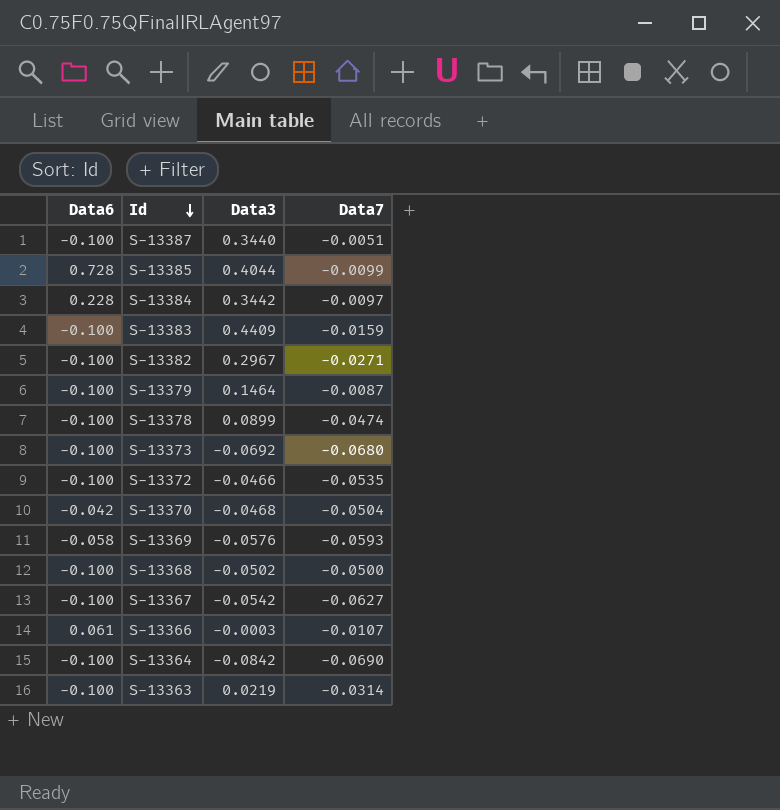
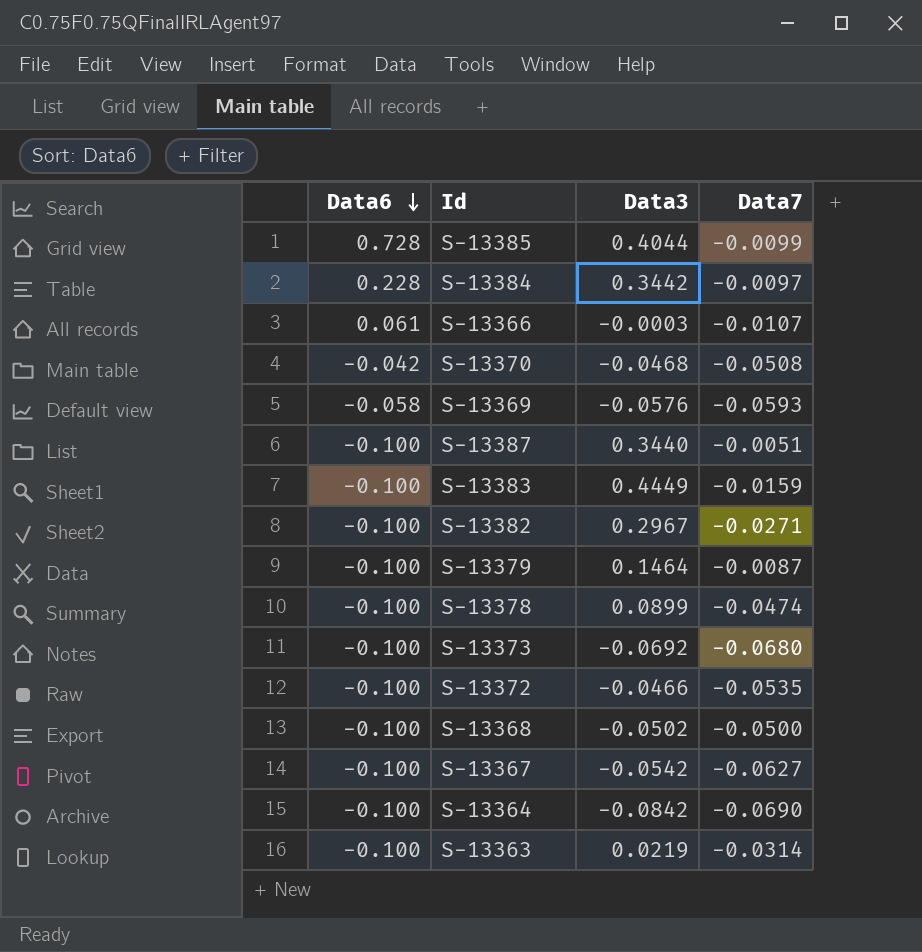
row order: Id descending -> Data6 descending
S-13370 | Data7: -0.0504 -> -0.0508
S-13383 | Data3: 0.4409 -> 0.4449

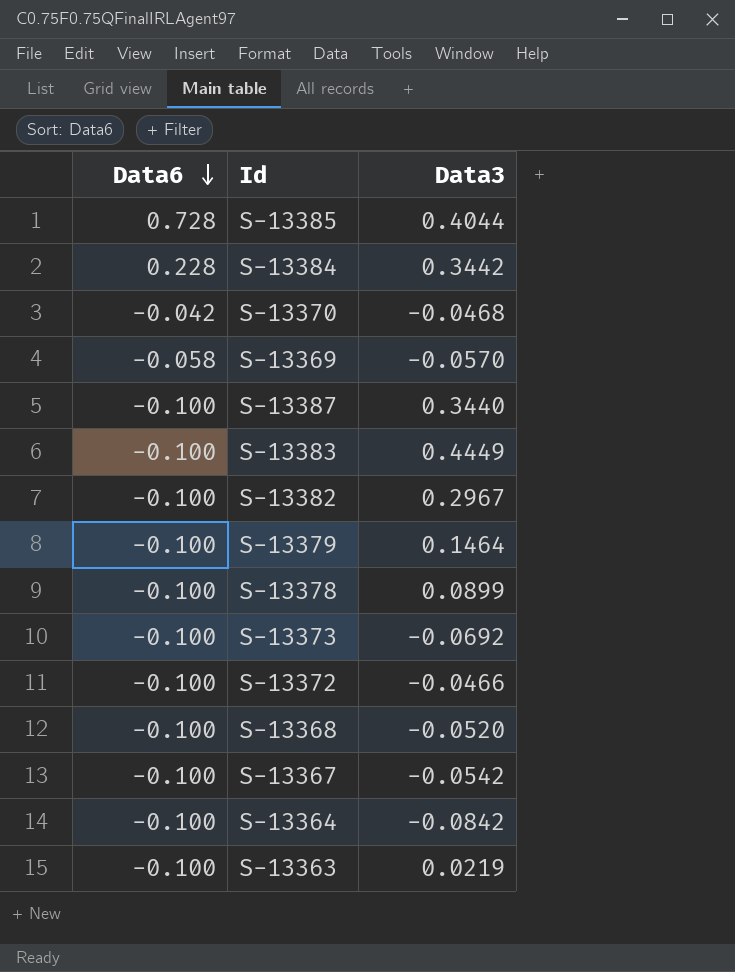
column Data7 | position: 4 -> none
row S-13366: 0.061 | -0.0003 | -0.0107 -> none
S-13369 | Data3: -0.0576 -> -0.0570
S-13368 | Data3: -0.0502 -> -0.0520

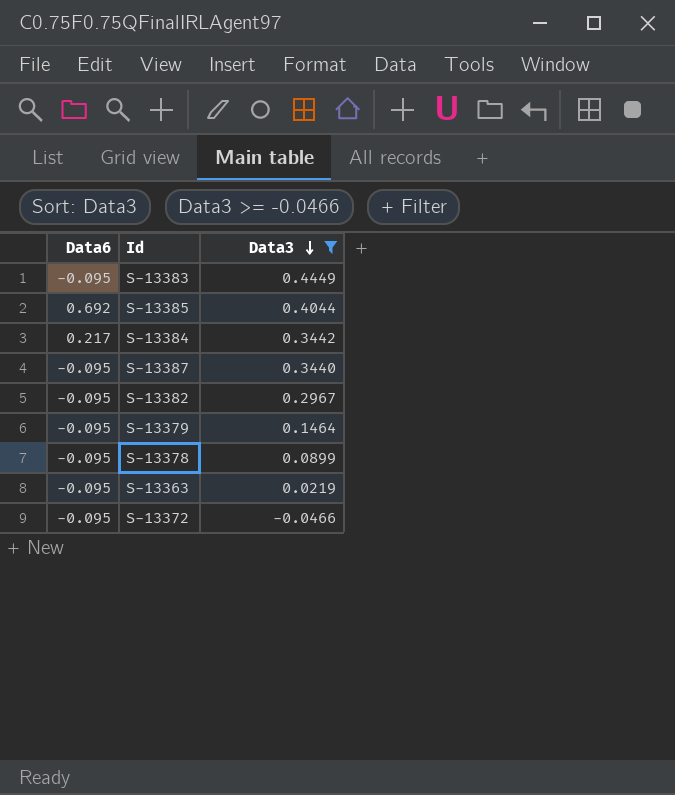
filter: none -> Data3 >= -0.0466
row order: Data6 descending -> Data3 descending
S-13383 | Data6: -0.100 -> -0.095
S-13385 | Data6: 0.728 -> 0.692
S-13384 | Data6: 0.228 -> 0.217
S-13387 | Data6: -0.100 -> -0.095
S-13382 | Data6: -0.100 -> -0.095
S-13379 | Data6: -0.100 -> -0.095
S-13378 | Data6: -0.100 -> -0.095
S-13363 | Data6: -0.100 -> -0.095
S-13372 | Data6: -0.100 -> -0.095

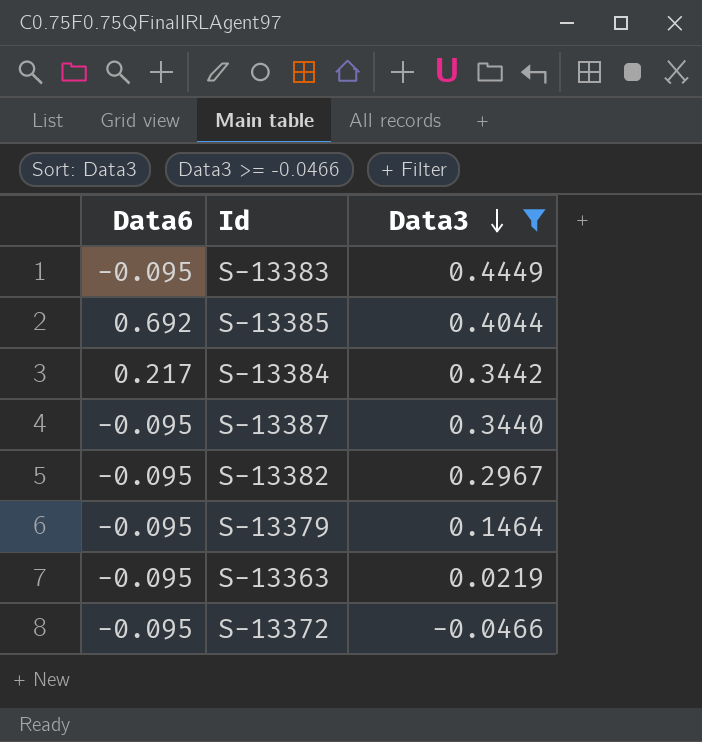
row S-13378: -0.095 | 0.0899 -> none

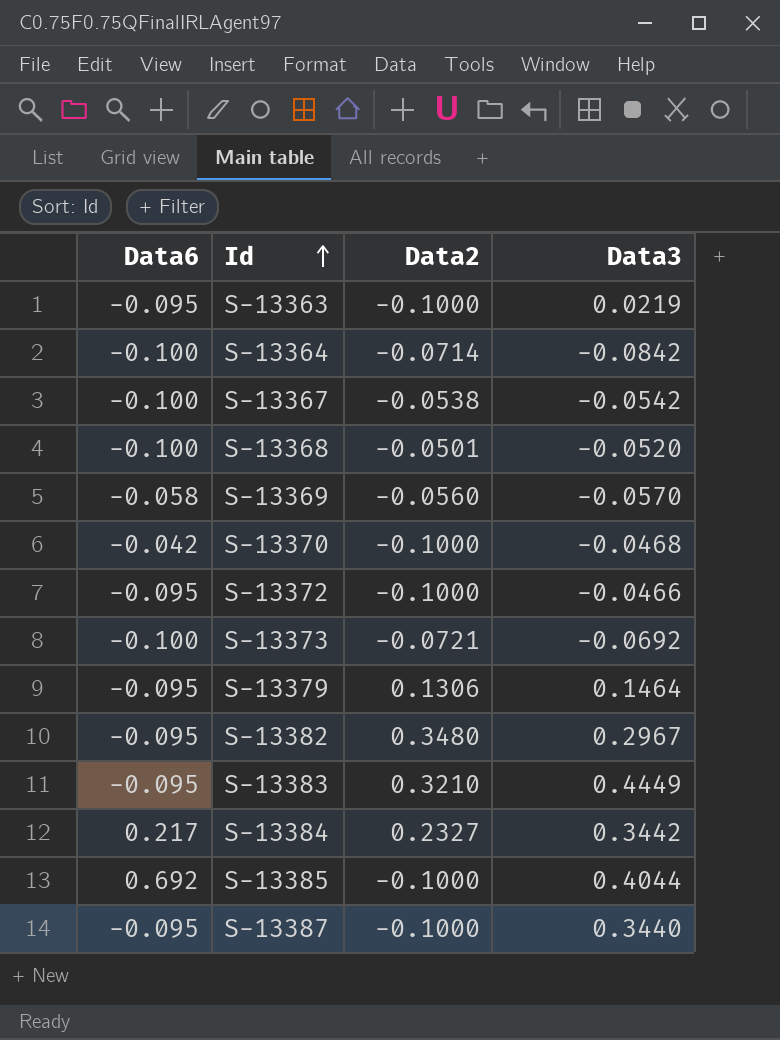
filter: Data3 >= -0.0466 -> none
row order: Data3 descending -> Id ascending
column Data2 | position: none -> 3

